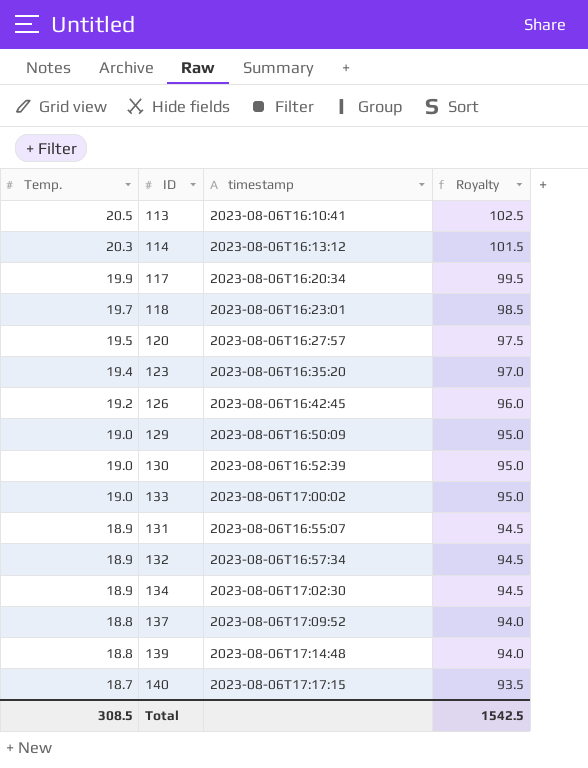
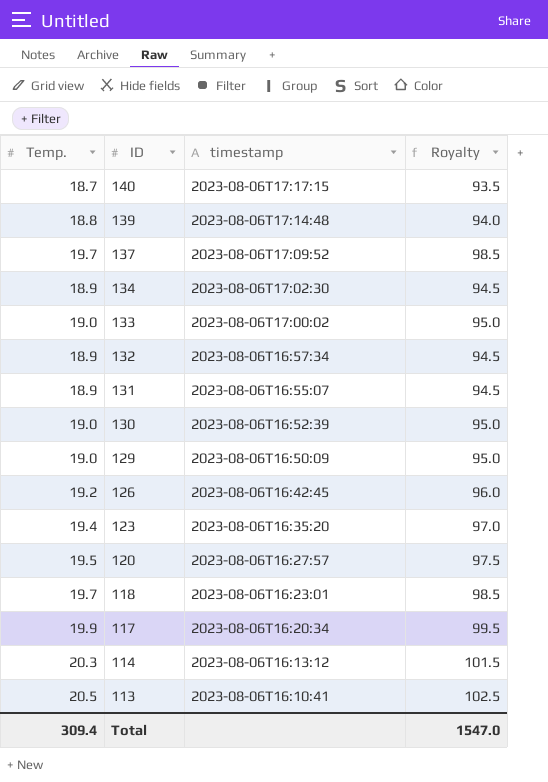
row order: Temp. descending -> ID descending
137 | Temp.: 18.8 -> 19.7
137 | Royalty: 94.0 -> 98.5
Total | Temp.: 308.5 -> 309.4
Total | Royalty: 1542.5 -> 1547.0

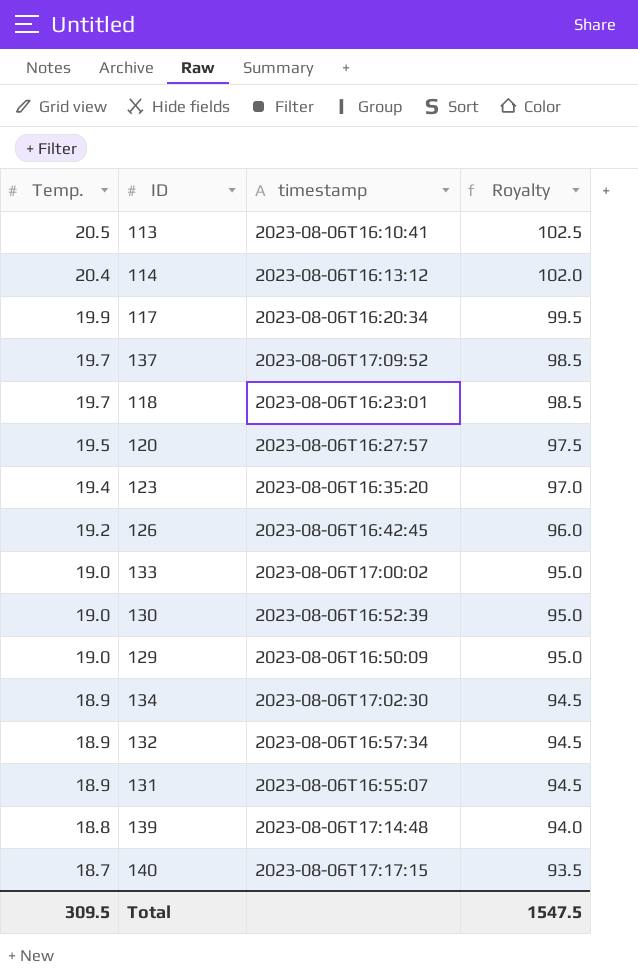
row order: ID descending -> Temp. descending
114 | Temp.: 20.3 -> 20.4
114 | Royalty: 101.5 -> 102.0
Total | Temp.: 309.4 -> 309.5
Total | Royalty: 1547.0 -> 1547.5

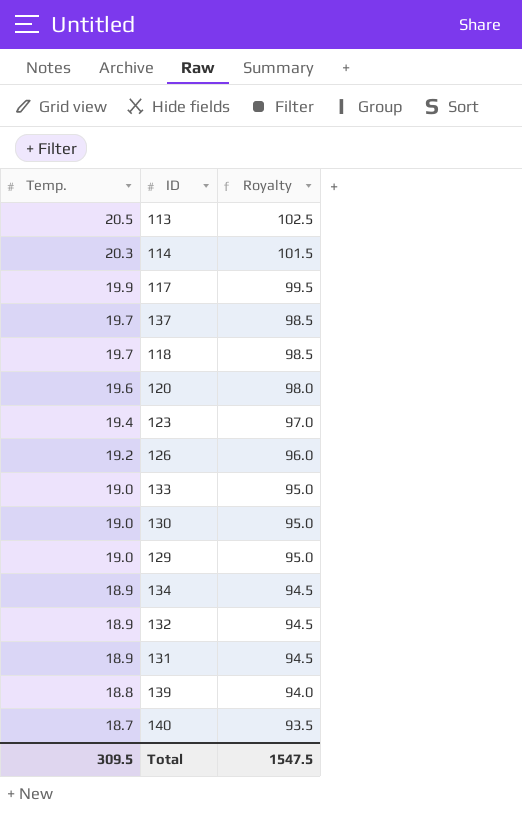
column timestamp | position: 3 -> none
114 | Temp.: 20.4 -> 20.3
114 | Royalty: 102.0 -> 101.5
120 | Temp.: 19.5 -> 19.6
120 | Royalty: 97.5 -> 98.0

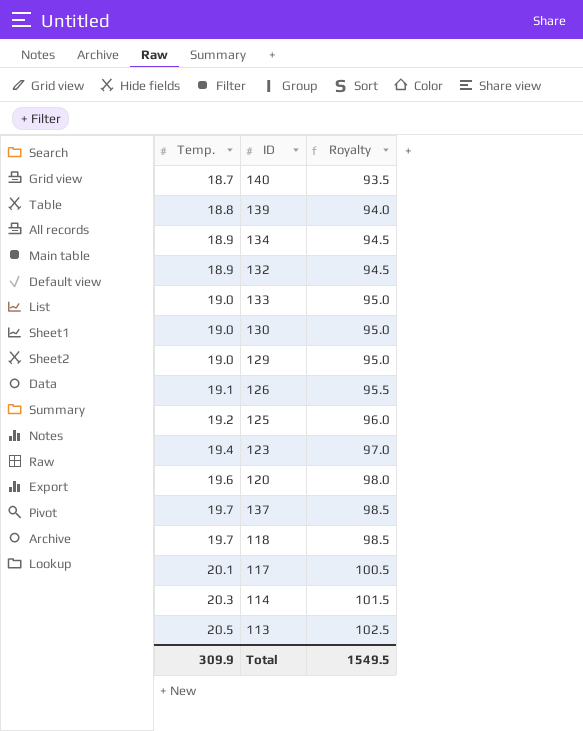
row order: Temp. descending -> Temp. ascending
row 131: 18.9 | 94.5 -> none
126 | Temp.: 19.2 -> 19.1
126 | Royalty: 96.0 -> 95.5
row 125: none -> 19.2 | 96.0
117 | Temp.: 19.9 -> 20.1
117 | Royalty: 99.5 -> 100.5
Total | Temp.: 309.5 -> 309.9
Total | Royalty: 1547.5 -> 1549.5

